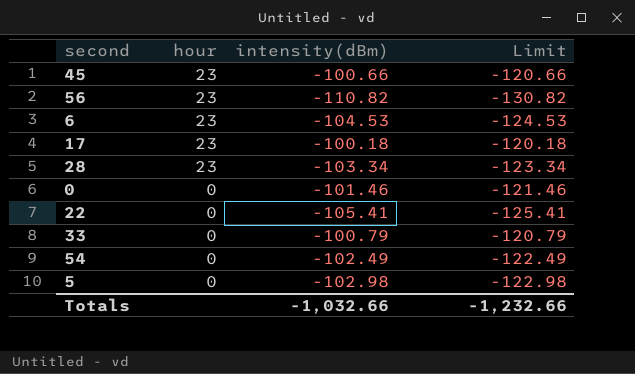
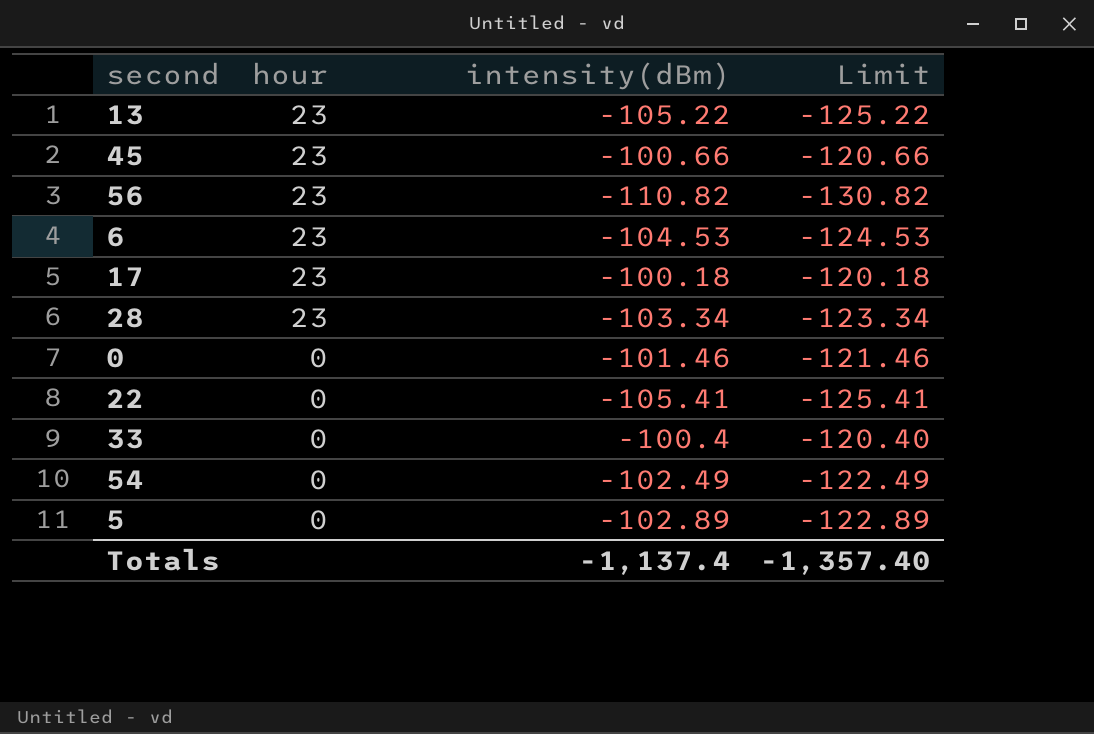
row 13: none -> 23 | -105.22 | -125.22
33 | intensity(dBm): -100.79 -> -100.4
33 | Limit: -120.79 -> -120.40
5 | intensity(dBm): -102.98 -> -102.89
5 | Limit: -122.98 -> -122.89
Totals | intensity(dBm): -1,032.66 -> -1,137.4
Totals | Limit: -1,232.66 -> -1,357.40

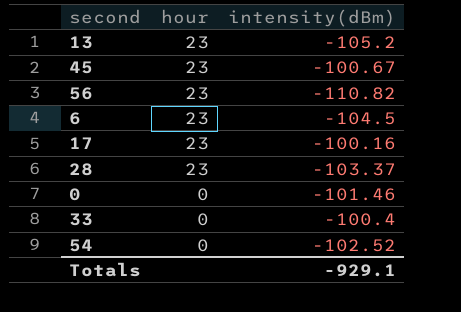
column Limit | formula: [intensity(dBm)] - 20 -> none
row 22: 0 | -105.41 | -125.41 -> none
row 5: 0 | -102.89 | -122.89 -> none
13 | intensity(dBm): -105.22 -> -105.2
45 | intensity(dBm): -100.66 -> -100.67
6 | intensity(dBm): -104.53 -> -104.5
17 | intensity(dBm): -100.18 -> -100.16
28 | intensity(dBm): -103.34 -> -103.37
54 | intensity(dBm): -102.49 -> -102.52
Totals | intensity(dBm): -1,137.4 -> -929.1

